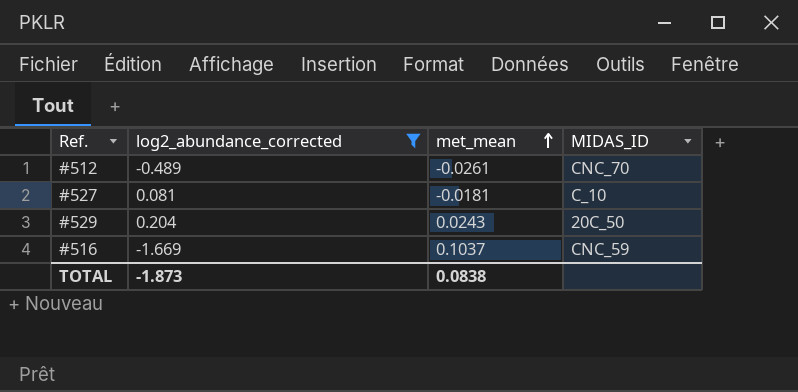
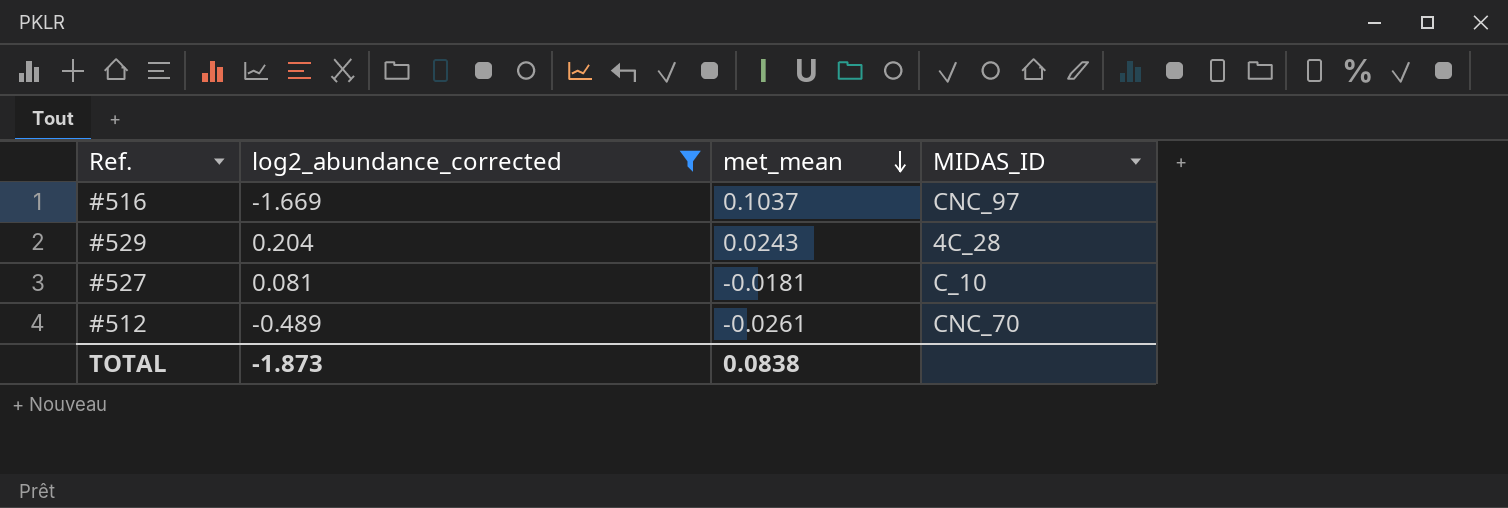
row order: met_mean ascending -> met_mean descending
#516 | MIDAS_ID: CNC_59 -> CNC_97
#529 | MIDAS_ID: 20C_50 -> 4C_28

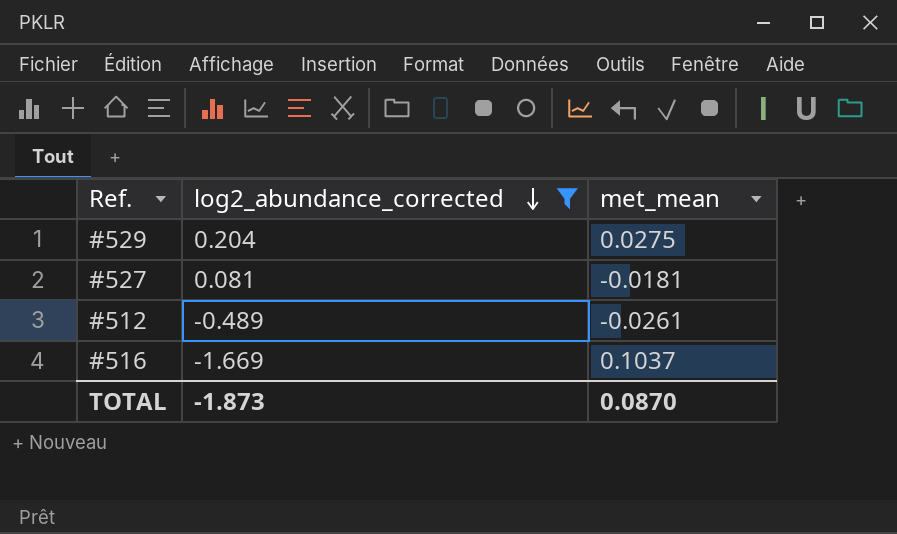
row order: met_mean descending -> log2_abundance_corrected descending
column MIDAS_ID | position: 4 -> none
#529 | met_mean: 0.0243 -> 0.0275
TOTAL | met_mean: 0.0838 -> 0.0870

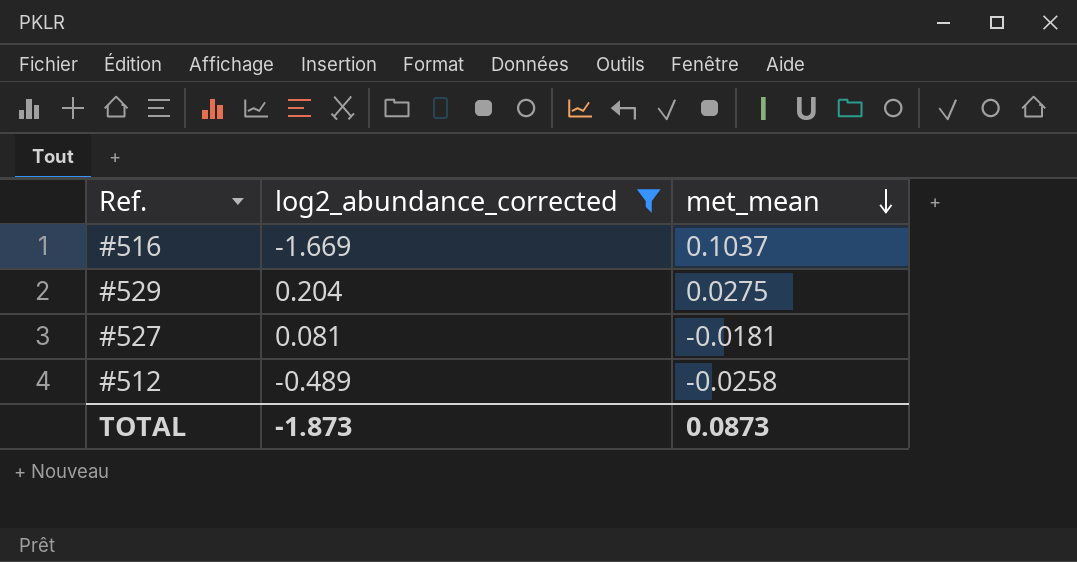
row order: log2_abundance_corrected descending -> met_mean descending
#512 | met_mean: -0.0261 -> -0.0258
TOTAL | met_mean: 0.0870 -> 0.0873

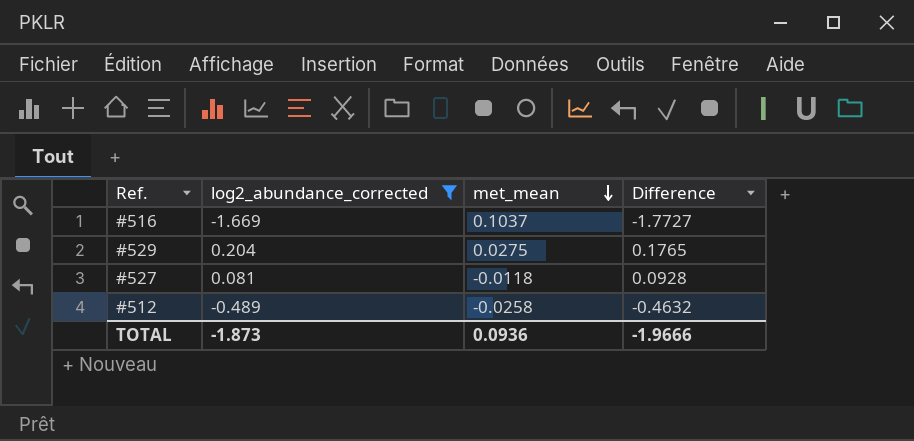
column Difference | formula: none -> [log2_abundance_corrected] - [met_mean]
#527 | met_mean: -0.0181 -> -0.0118
TOTAL | met_mean: 0.0873 -> 0.0936

